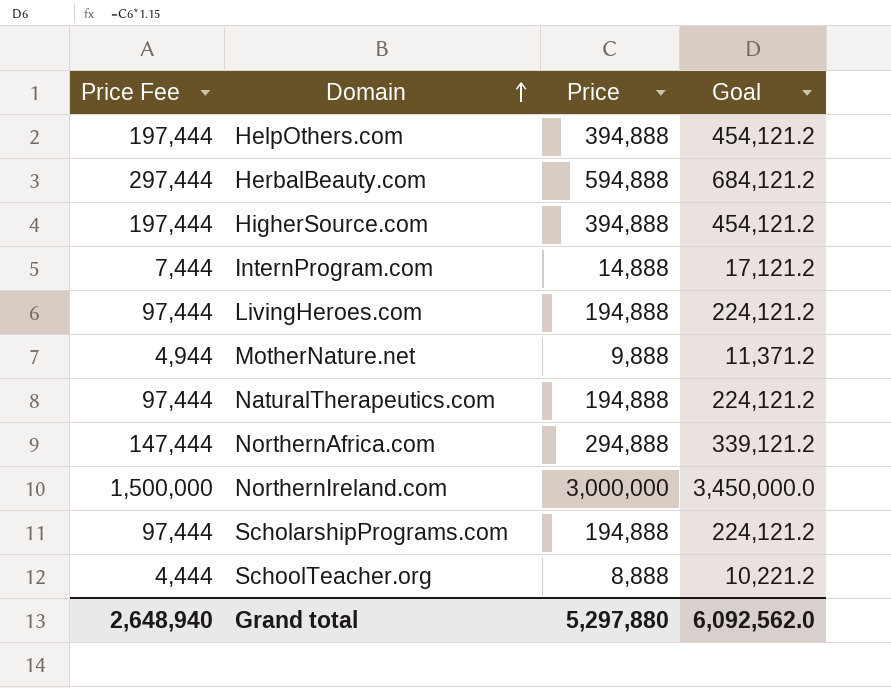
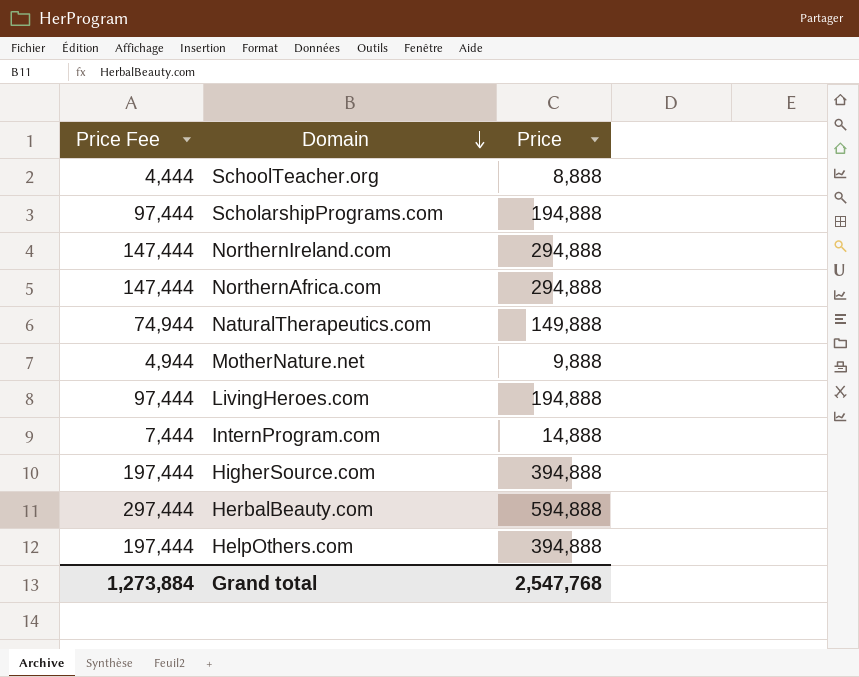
row order: Domain ascending -> Domain descending
column Goal | formula: [Price] * 1.15 -> none
NorthernIreland.com | Price Fee: 1,500,000 -> 147,444
NorthernIreland.com | Price: 3,000,000 -> 294,888
NaturalTherapeutics.com | Price Fee: 97,444 -> 74,944
NaturalTherapeutics.com | Price: 194,888 -> 149,888
Grand total | Price Fee: 2,648,940 -> 1,273,884
Grand total | Price: 5,297,880 -> 2,547,768

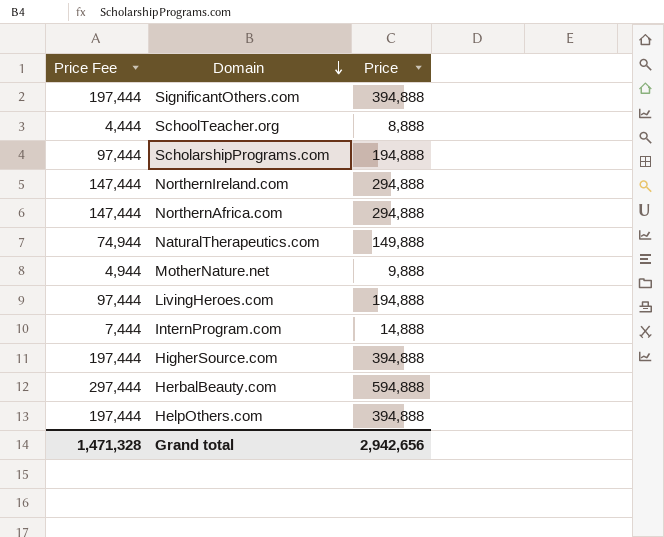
row SignificantOthers.com: none -> 197,444 | 394,888
Grand total | Price Fee: 1,273,884 -> 1,471,328
Grand total | Price: 2,547,768 -> 2,942,656

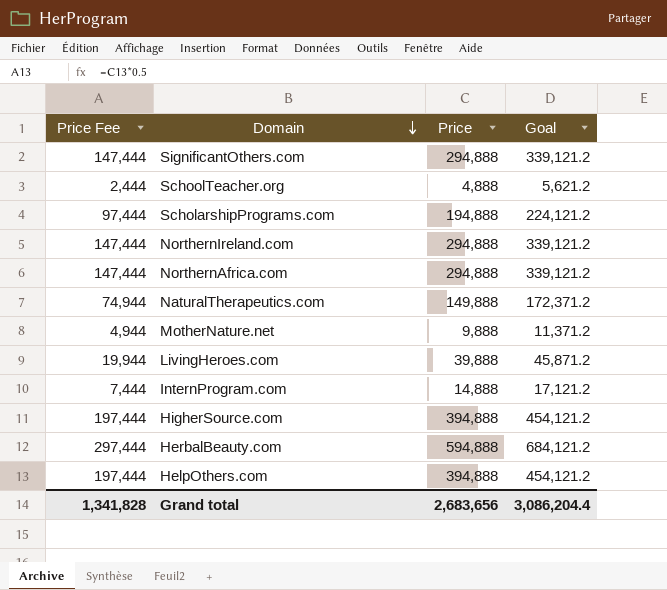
column Goal | formula: none -> [Price] * 1.15
SignificantOthers.com | Price Fee: 197,444 -> 147,444
SignificantOthers.com | Price: 394,888 -> 294,888
SchoolTeacher.org | Price Fee: 4,444 -> 2,444
SchoolTeacher.org | Price: 8,888 -> 4,888
LivingHeroes.com | Price Fee: 97,444 -> 19,944
LivingHeroes.com | Price: 194,888 -> 39,888
Grand total | Price Fee: 1,471,328 -> 1,341,828
Grand total | Price: 2,942,656 -> 2,683,656

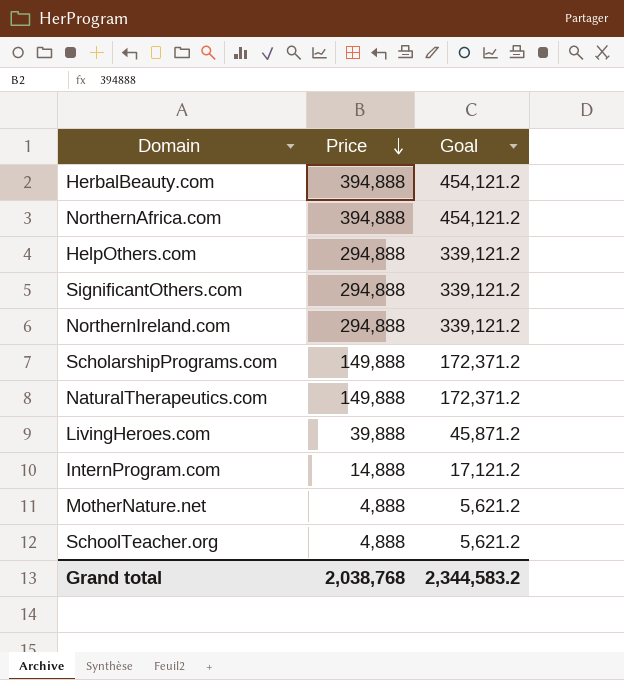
row order: Domain descending -> Price descending
column Price Fee | formula: [Price] * 0.5 -> none
row HigherSource.com: 197,444 | 394,888 | 454,121.2 -> none
HerbalBeauty.com | Price: 594,888 -> 394,888
HerbalBeauty.com | Goal: 684,121.2 -> 454,121.2
NorthernAfrica.com | Price: 294,888 -> 394,888
NorthernAfrica.com | Goal: 339,121.2 -> 454,121.2
HelpOthers.com | Price: 394,888 -> 294,888
HelpOthers.com | Goal: 454,121.2 -> 339,121.2
ScholarshipPrograms.com | Price: 194,888 -> 149,888
ScholarshipPrograms.com | Goal: 224,121.2 -> 172,371.2
MotherNature.net | Price: 9,888 -> 4,888
MotherNature.net | Goal: 11,371.2 -> 5,621.2
Grand total | Price: 2,683,656 -> 2,038,768
Grand total | Goal: 3,086,204.4 -> 2,344,583.2

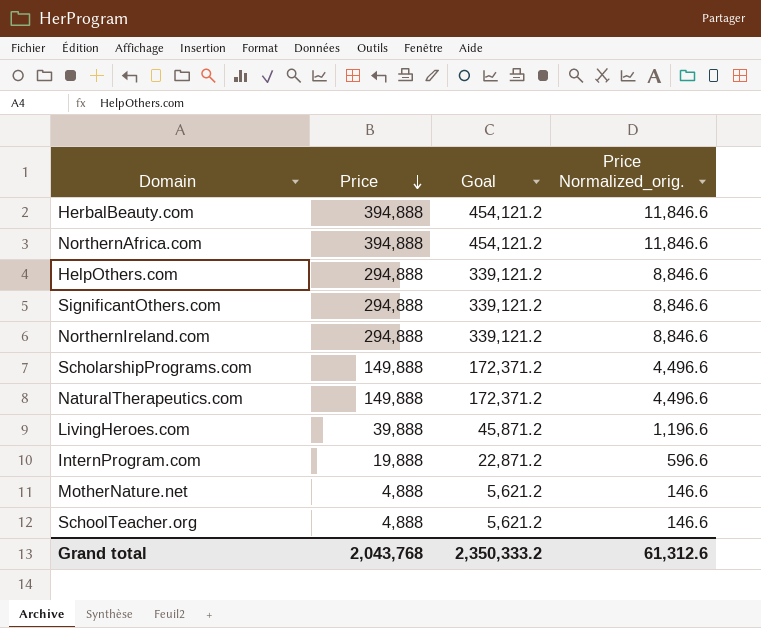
column Price Normalized_orig. | formula: none -> [Price] * 0.03
InternProgram.com | Price: 14,888 -> 19,888
InternProgram.com | Goal: 17,121.2 -> 22,871.2
Grand total | Price: 2,038,768 -> 2,043,768
Grand total | Goal: 2,344,583.2 -> 2,350,333.2

